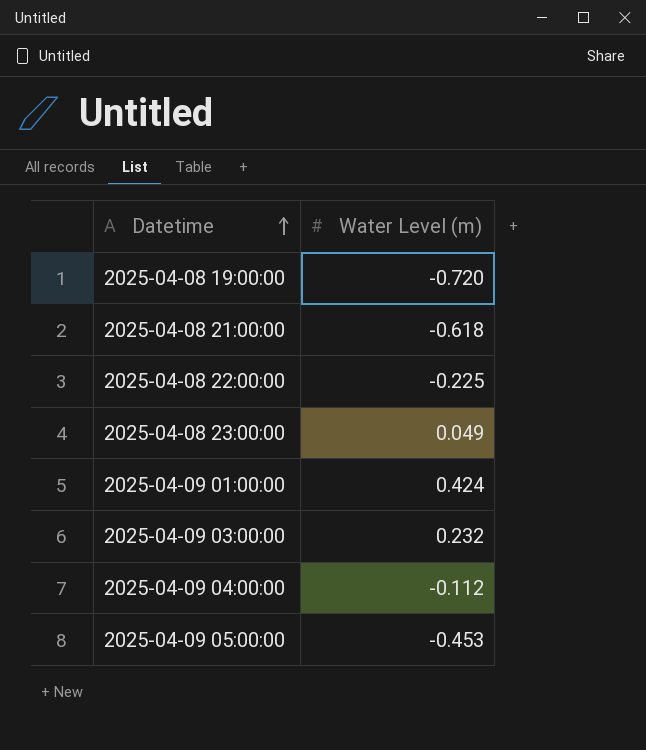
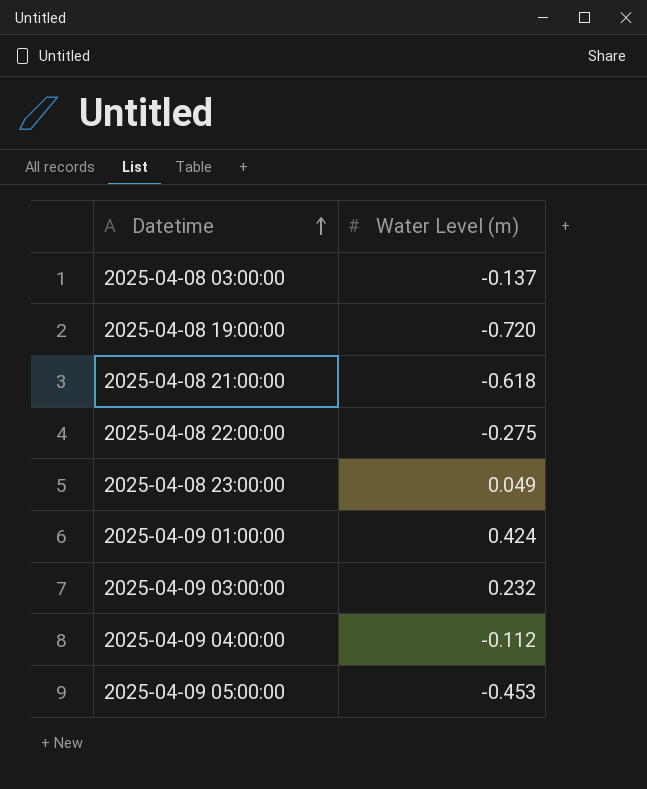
row 2025-04-08 03:00:00: none -> -0.137
2025-04-08 22:00:00 | Water Level (m): -0.225 -> -0.275

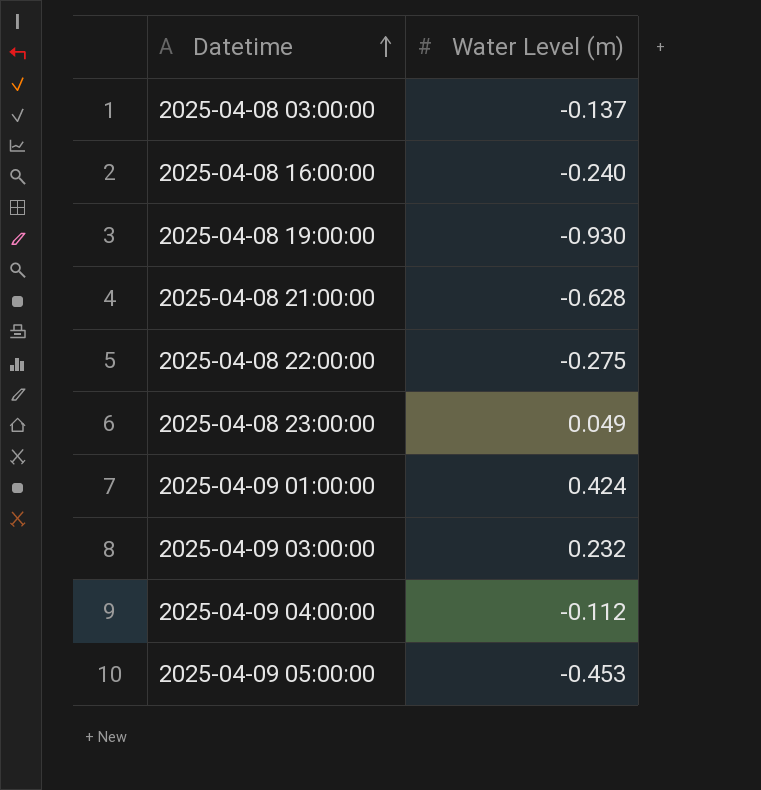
row 2025-04-08 16:00:00: none -> -0.240
2025-04-08 19:00:00 | Water Level (m): -0.720 -> -0.930
2025-04-08 21:00:00 | Water Level (m): -0.618 -> -0.628

